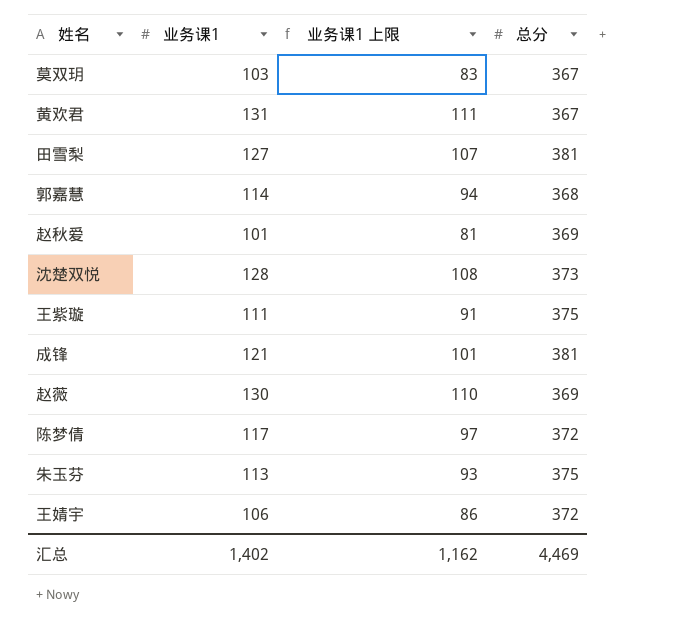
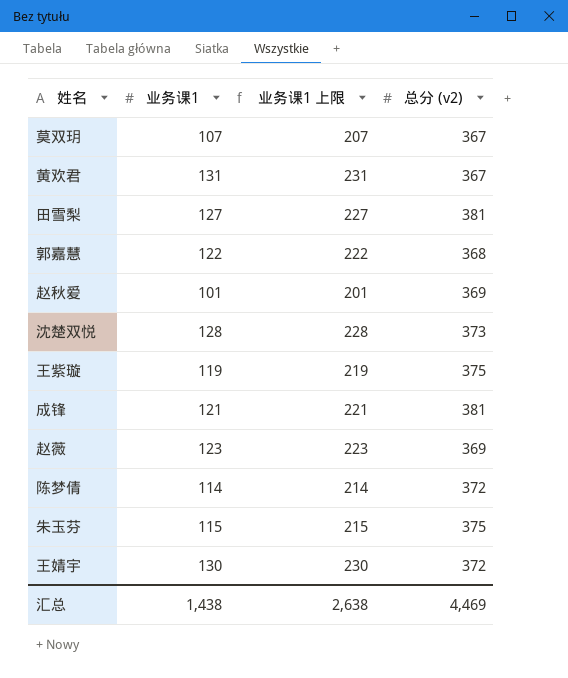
column 业务课1 上限 | formula: [业务课1] - 20 -> [业务课1] + 100
column name: 总分 -> 总分 (v2)
莫双玥 | 业务课1: 103 -> 107
郭嘉慧 | 业务课1: 114 -> 122
王紫璇 | 业务课1: 111 -> 119
赵薇 | 业务课1: 130 -> 123
陈梦倩 | 业务课1: 117 -> 114
朱玉芬 | 业务课1: 113 -> 115
王婧宇 | 业务课1: 106 -> 130
汇总 | 业务课1: 1,402 -> 1,438
汇总 | 业务课1 上限: 1,162 -> 2,638

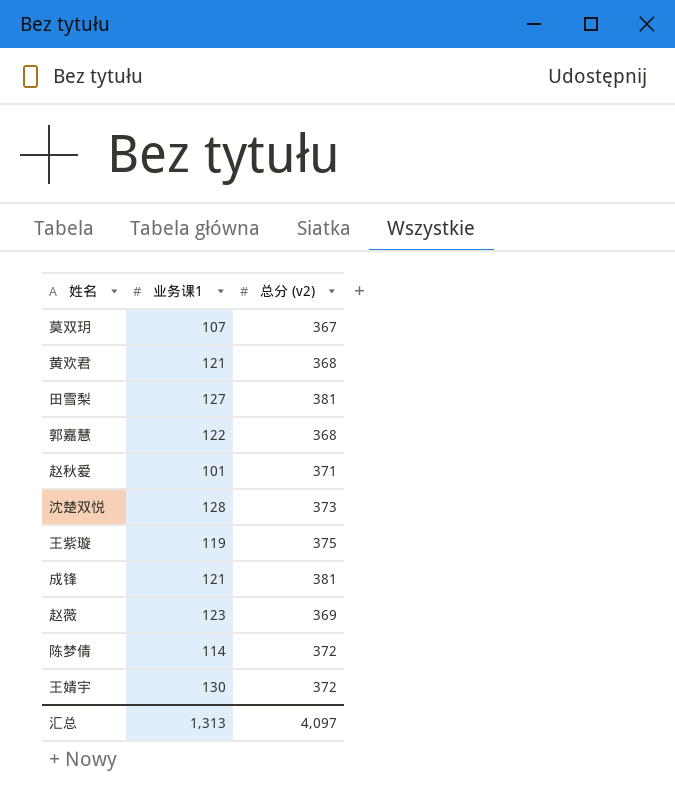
column 业务课1 上限 | formula: [业务课1] + 100 -> none
row 朱玉芬: 115 | 215 | 375 -> none
黄欢君 | 业务课1: 131 -> 121
黄欢君 | 总分 (v2): 367 -> 368
赵秋爱 | 总分 (v2): 369 -> 371
汇总 | 业务课1: 1,438 -> 1,313
汇总 | 总分 (v2): 4,469 -> 4,097

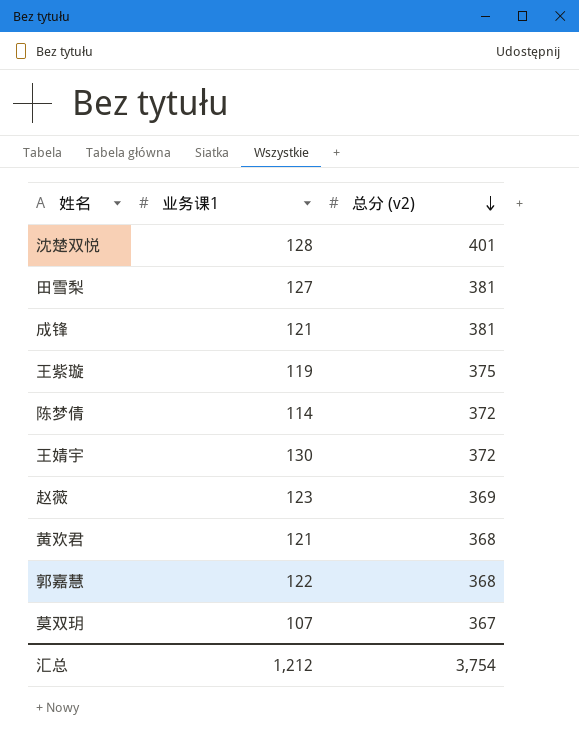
row order: none -> 总分 (v2) descending
row 赵秋爱: 101 | 371 -> none
沈楚双悦 | 总分 (v2): 373 -> 401
汇总 | 业务课1: 1,313 -> 1,212
汇总 | 总分 (v2): 4,097 -> 3,754

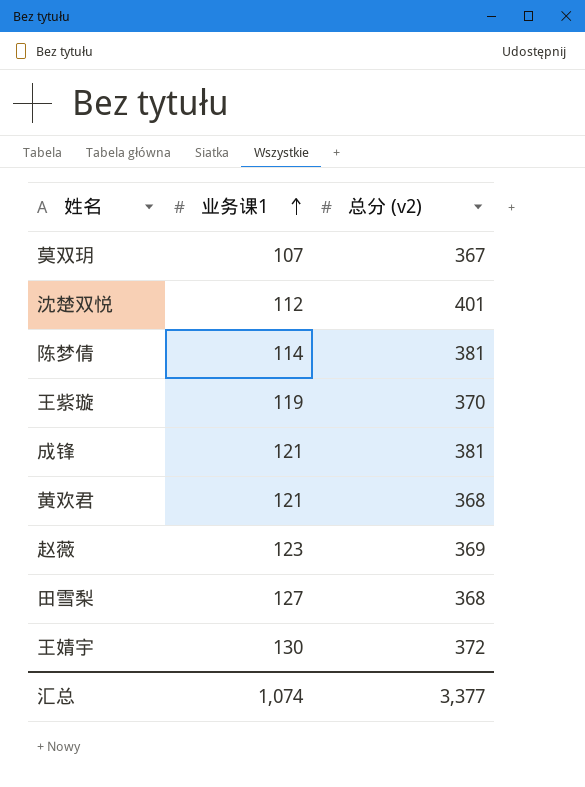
row order: 总分 (v2) descending -> 业务课1 ascending
row 郭嘉慧: 122 | 368 -> none
沈楚双悦 | 业务课1: 128 -> 112
陈梦倩 | 总分 (v2): 372 -> 381
王紫璇 | 总分 (v2): 375 -> 370
田雪梨 | 总分 (v2): 381 -> 368
汇总 | 业务课1: 1,212 -> 1,074
汇总 | 总分 (v2): 3,754 -> 3,377

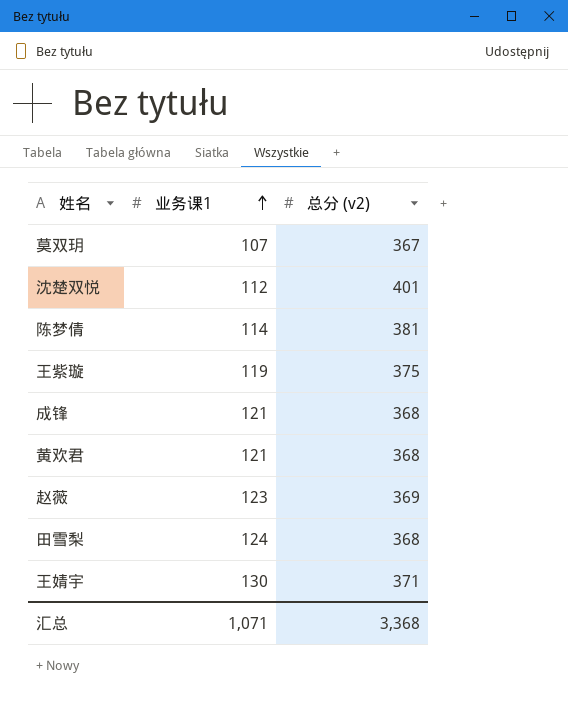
王紫璇 | 总分 (v2): 370 -> 375
成锋 | 总分 (v2): 381 -> 368
田雪梨 | 业务课1: 127 -> 124
王婧宇 | 总分 (v2): 372 -> 371
汇总 | 业务课1: 1,074 -> 1,071
汇总 | 总分 (v2): 3,377 -> 3,368

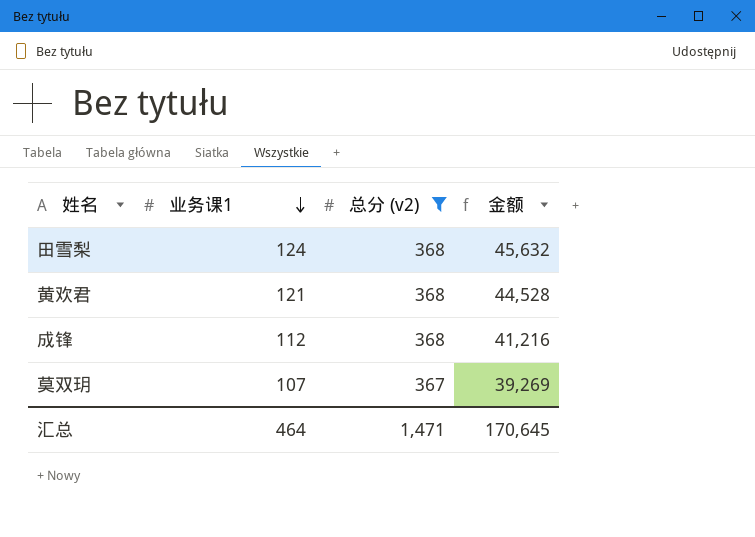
filter: none -> 总分 (v2) <= 368
row order: 业务课1 ascending -> 业务课1 descending
column 金额 | formula: none -> [业务课1] * [总分 (v2)]
成锋 | 业务课1: 121 -> 112
汇总 | 业务课1: 1,071 -> 464
汇总 | 总分 (v2): 3,368 -> 1,471

